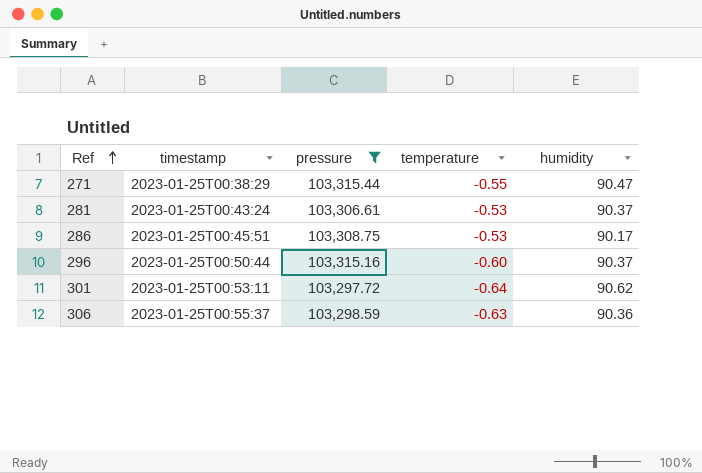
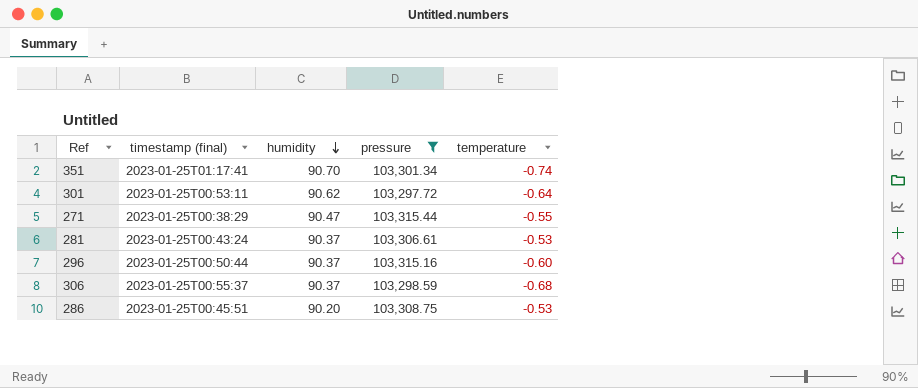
row order: Ref ascending -> humidity descending
column name: timestamp -> timestamp (final)
column humidity | position: 5 -> 3
row 351: none -> 2023-01-25T01:17:41 | 90.70 | 103,301.34 | -0.74
306 | humidity: 90.36 -> 90.37
306 | temperature: -0.63 -> -0.68
286 | humidity: 90.17 -> 90.20

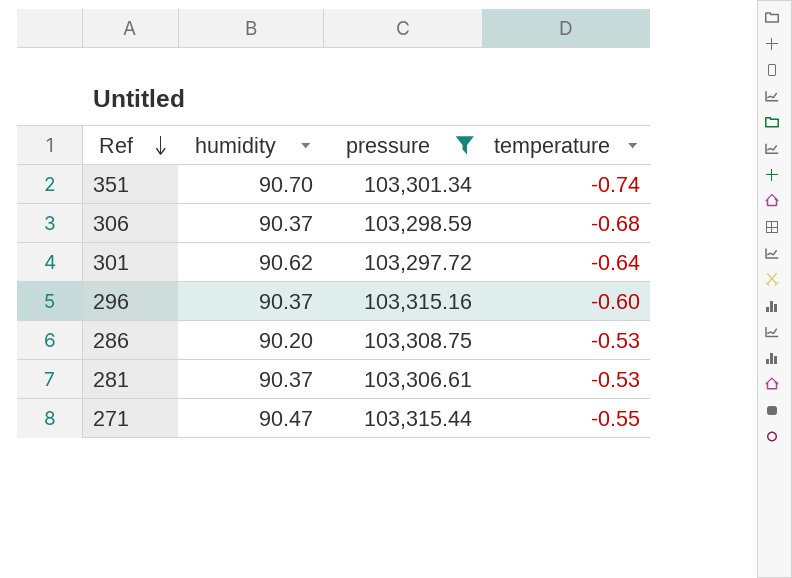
row order: humidity descending -> Ref descending
column timestamp (final) | position: 2 -> none

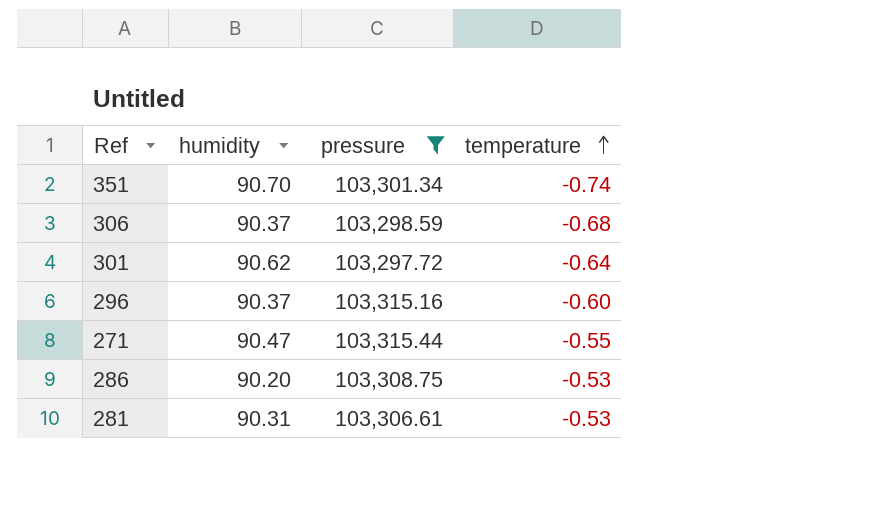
row order: Ref descending -> temperature ascending
281 | humidity: 90.37 -> 90.31

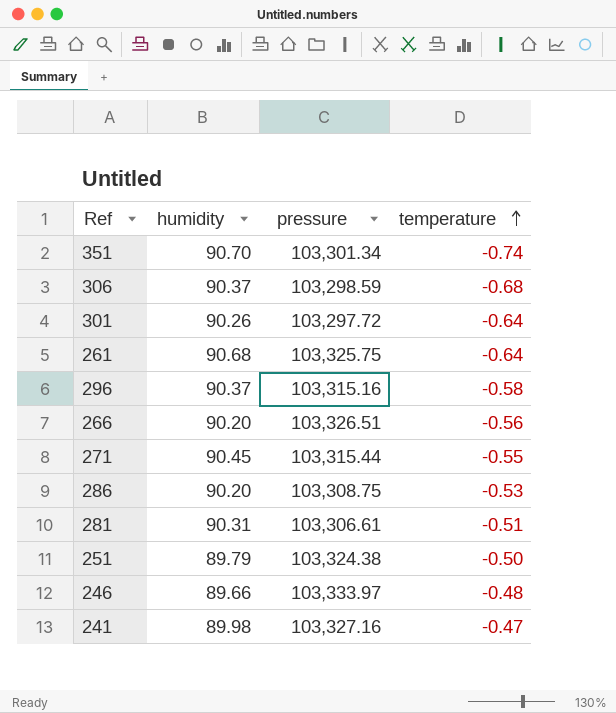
filter: pressure <= 103,315.44 -> none
301 | humidity: 90.62 -> 90.26
296 | temperature: -0.60 -> -0.58
271 | humidity: 90.47 -> 90.45
281 | temperature: -0.53 -> -0.51

